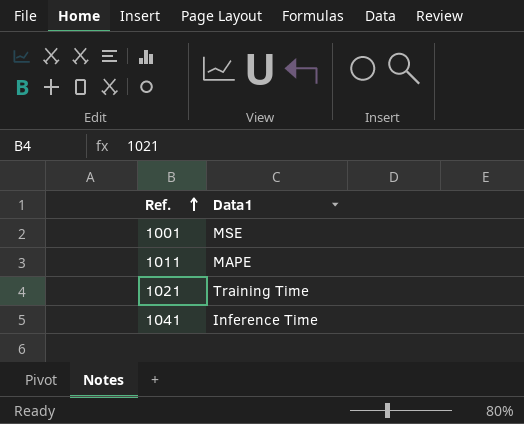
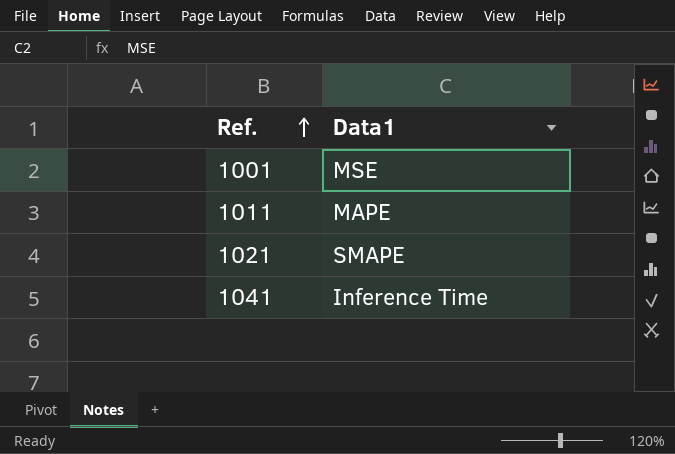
1021 | Data1: Training Time -> SMAPE

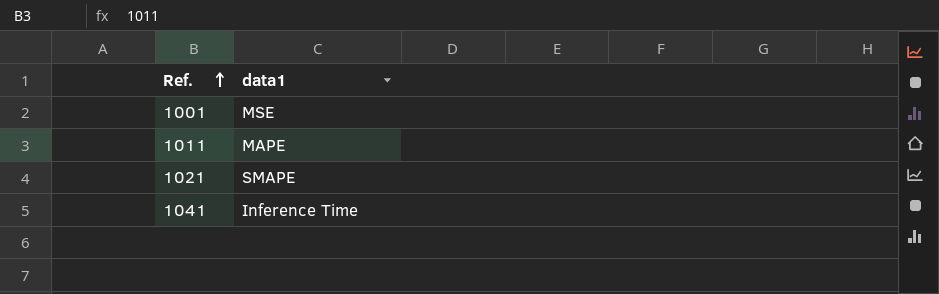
column name: Data1 -> data1

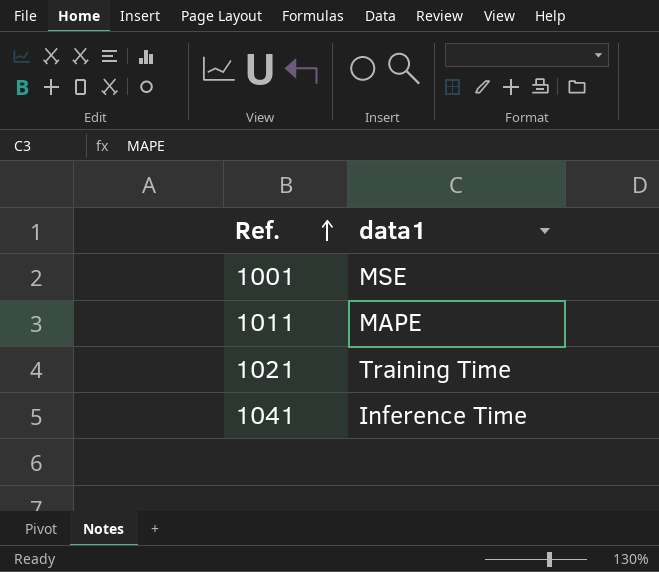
1021 | data1: SMAPE -> Training Time

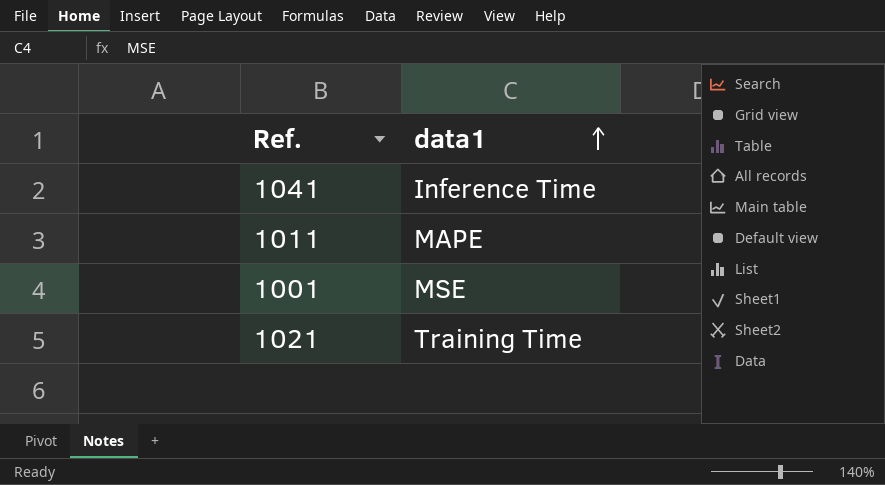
row order: Ref. ascending -> data1 ascending

